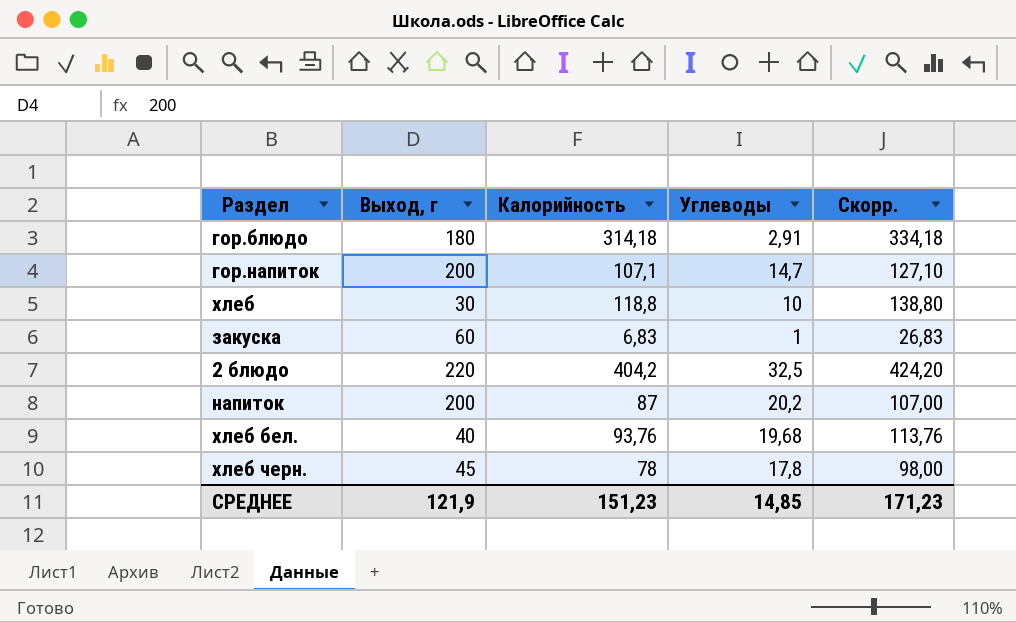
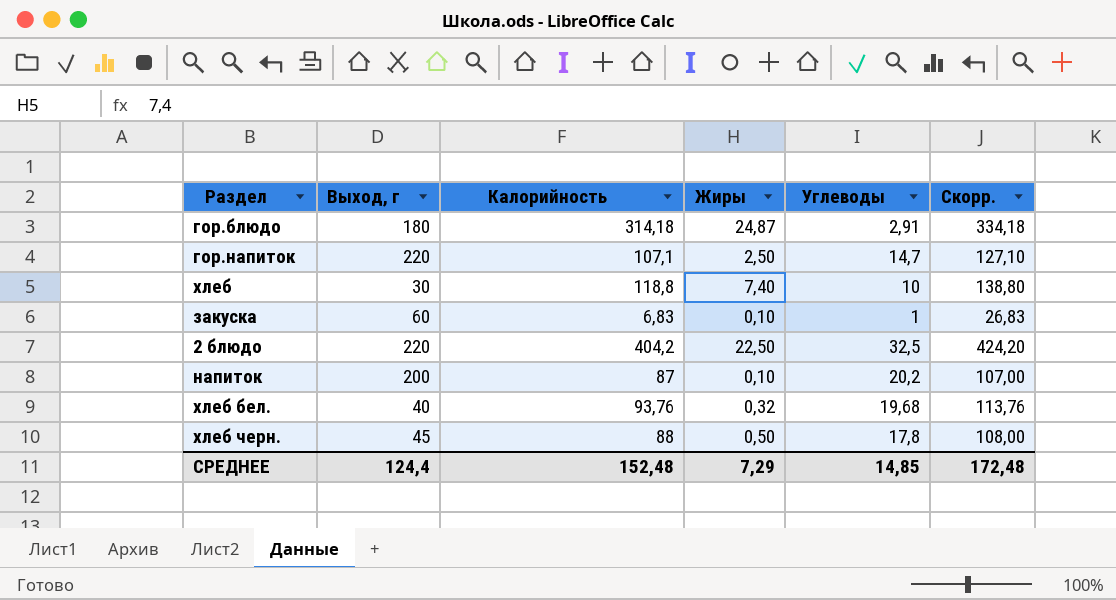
column Жиры | position: none -> 4
гор.напиток | Выход, г: 200 -> 220
хлеб черн. | Калорийность: 78 -> 88
хлеб черн. | Скорр.: 98,00 -> 108,00
СРЕДНЕЕ | Выход, г: 121,9 -> 124,4
СРЕДНЕЕ | Калорийность: 151,23 -> 152,48
СРЕДНЕЕ | Скорр.: 171,23 -> 172,48

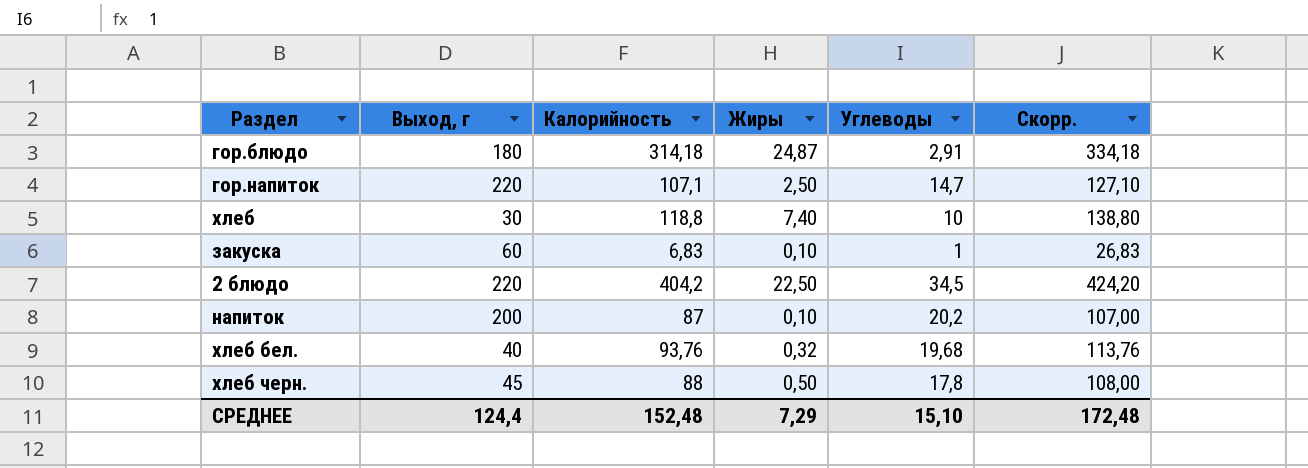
2 блюдо | Углеводы: 32,5 -> 34,5
СРЕДНЕЕ | Углеводы: 14,85 -> 15,10

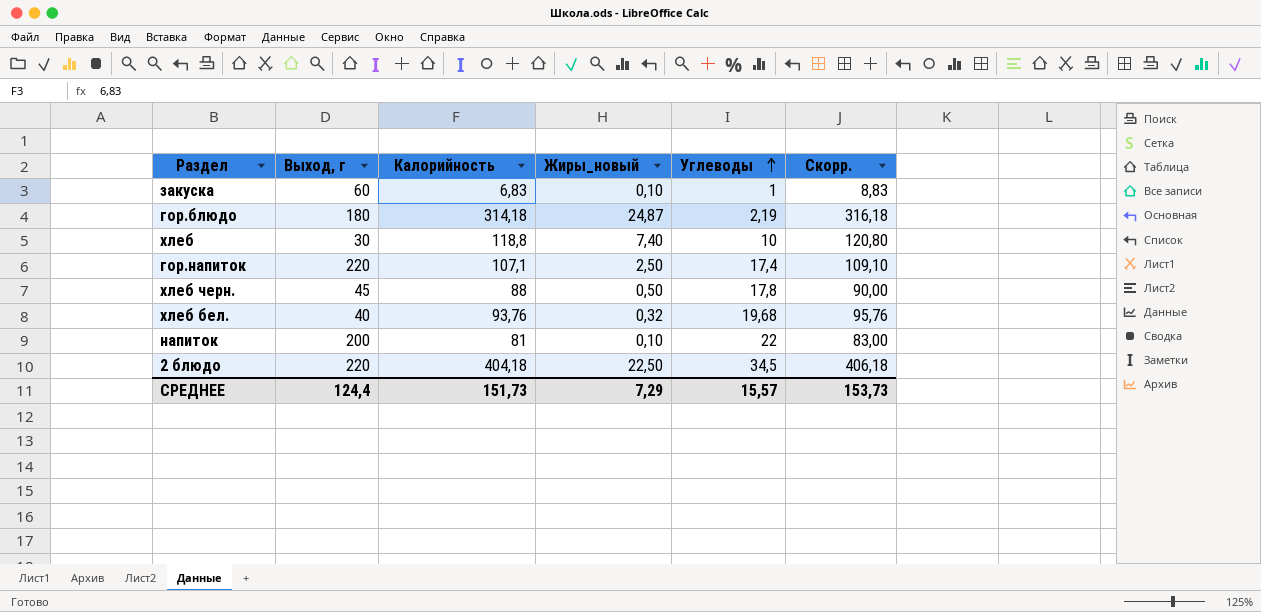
row order: none -> Углеводы ascending
column name: Жиры -> Жиры_новый
column Скорр. | formula: [Калорийность] + 20 -> [Калорийность] + 2
гор.блюдо | Углеводы: 2,91 -> 2,19
гор.напиток | Углеводы: 14,7 -> 17,4
напиток | Калорийность: 87 -> 81
напиток | Углеводы: 20,2 -> 22
2 блюдо | Калорийность: 404,2 -> 404,18
СРЕДНЕЕ | Калорийность: 152,48 -> 151,73
СРЕДНЕЕ | Углеводы: 15,10 -> 15,57
СРЕДНЕЕ | Скорр.: 172,48 -> 153,73

